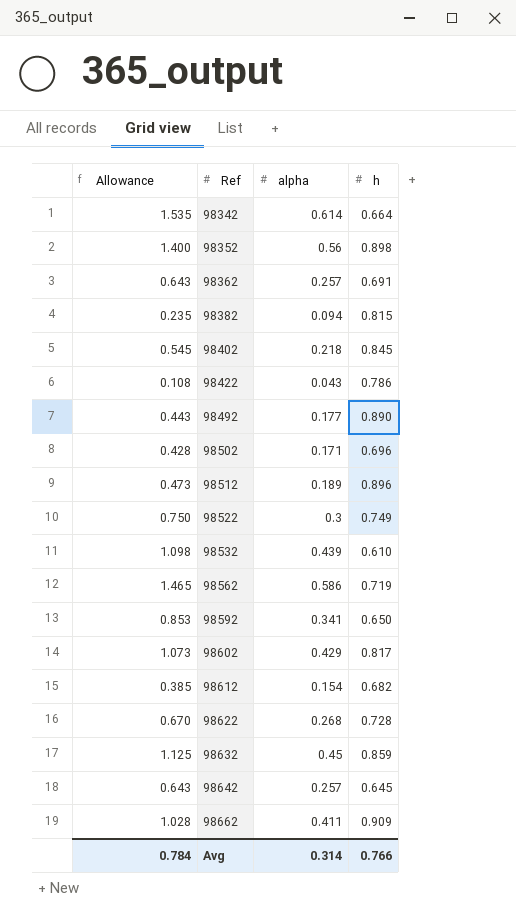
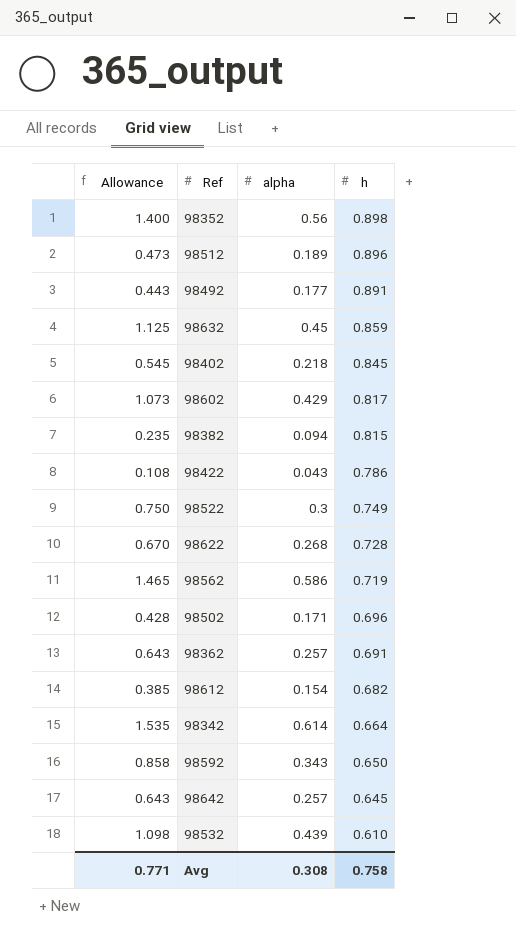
row order: Ref ascending -> h descending
row 98662: 1.028 | 0.411 | 0.909 -> none
98492 | h: 0.890 -> 0.891
98592 | Allowance: 0.853 -> 0.858
98592 | alpha: 0.341 -> 0.343
Avg | Allowance: 0.784 -> 0.771
Avg | alpha: 0.314 -> 0.308
Avg | h: 0.766 -> 0.758

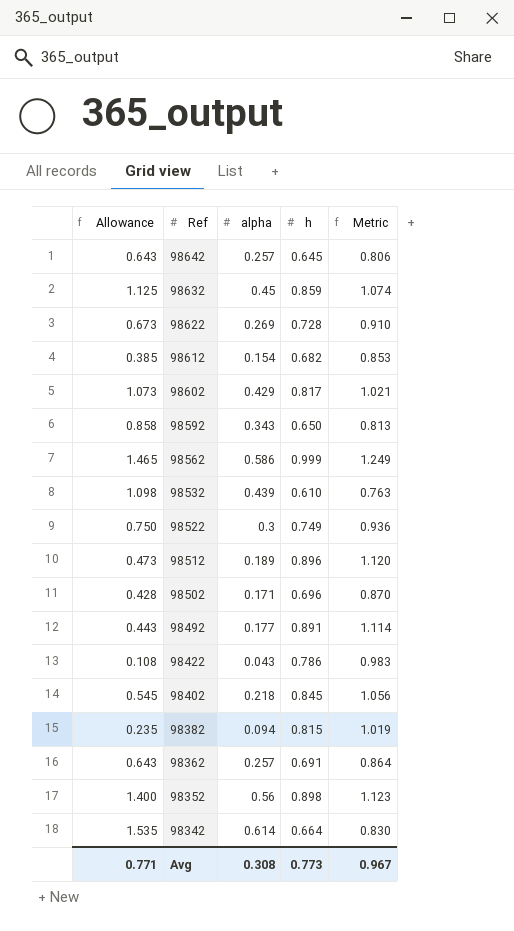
row order: h descending -> Ref descending
column Metric | formula: none -> [h] * 1.25
98622 | Allowance: 0.670 -> 0.673
98622 | alpha: 0.268 -> 0.269
98562 | h: 0.719 -> 0.999
Avg | h: 0.758 -> 0.773

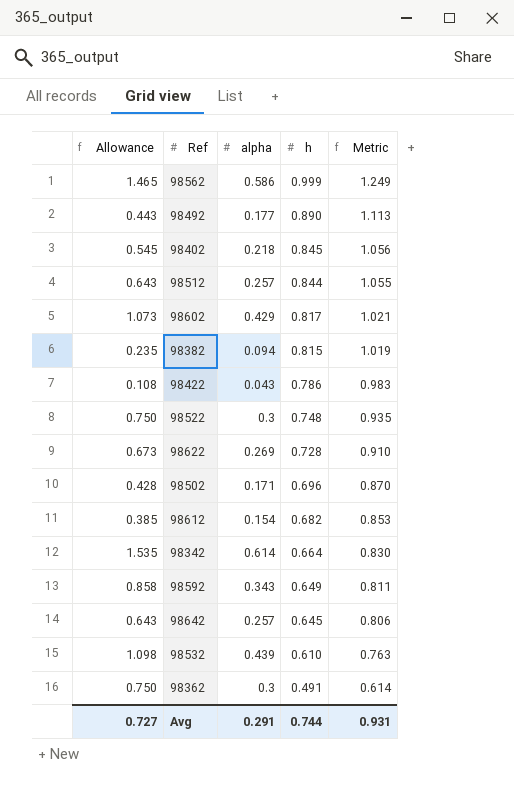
row order: Ref descending -> h descending
row 98632: 1.125 | 0.45 | 0.859 | 1.074 -> none
row 98352: 1.400 | 0.56 | 0.898 | 1.123 -> none
98492 | h: 0.891 -> 0.890
98492 | Metric: 1.114 -> 1.113
98512 | Allowance: 0.473 -> 0.643
98512 | alpha: 0.189 -> 0.257
98512 | h: 0.896 -> 0.844
98512 | Metric: 1.120 -> 1.055
98522 | h: 0.749 -> 0.748
98522 | Metric: 0.936 -> 0.935
98592 | h: 0.650 -> 0.649
98592 | Metric: 0.813 -> 0.811
98362 | Allowance: 0.643 -> 0.750
98362 | alpha: 0.257 -> 0.3
98362 | h: 0.691 -> 0.491
98362 | Metric: 0.864 -> 0.614
Avg | Allowance: 0.771 -> 0.727
Avg | alpha: 0.308 -> 0.291
Avg | h: 0.773 -> 0.744
Avg | Metric: 0.967 -> 0.931

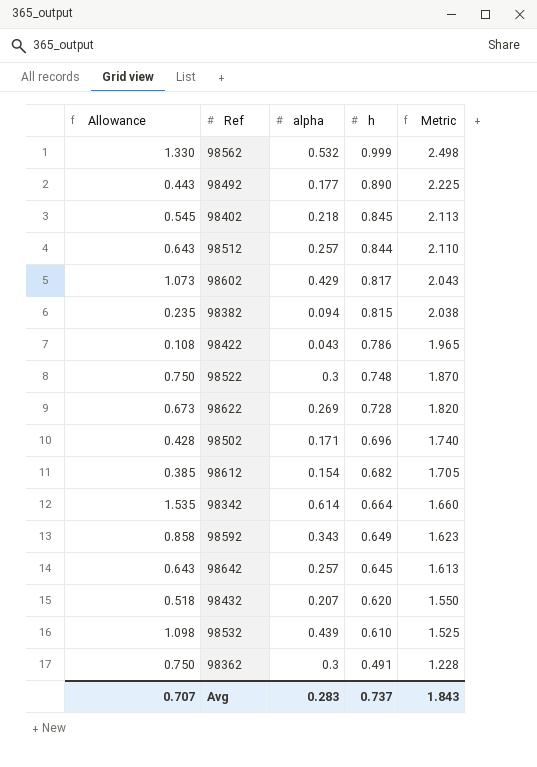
column Metric | formula: [h] * 1.25 -> [h] * 2.5
98562 | Allowance: 1.465 -> 1.330
98562 | alpha: 0.586 -> 0.532
row 98432: none -> 0.518 | 0.207 | 0.620 | 1.550
Avg | Allowance: 0.727 -> 0.707
Avg | alpha: 0.291 -> 0.283
Avg | h: 0.744 -> 0.737
Avg | Metric: 0.931 -> 1.843

